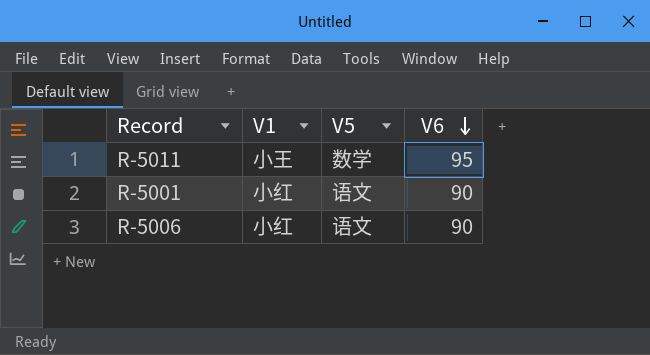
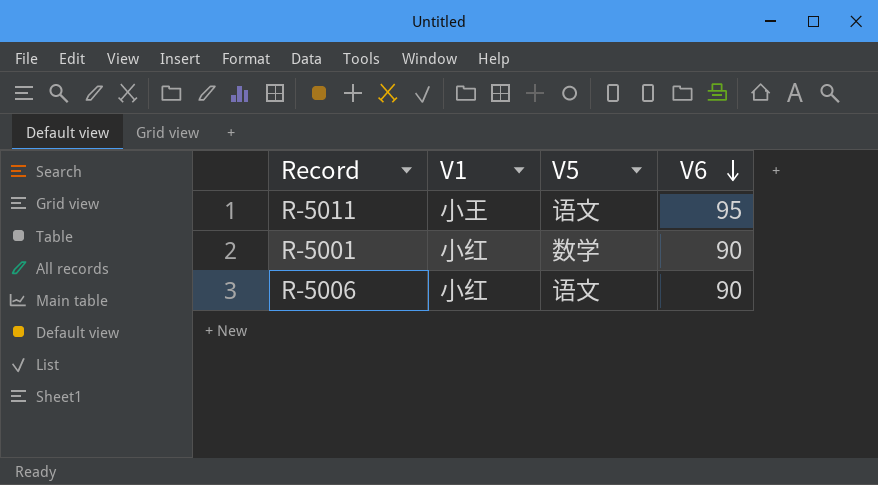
R-5011 | V5: 数学 -> 语文
R-5001 | V5: 语文 -> 数学

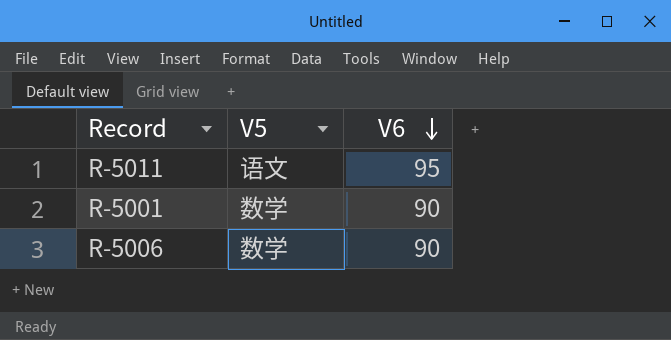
column V1 | position: 2 -> none
R-5006 | V5: 语文 -> 数学

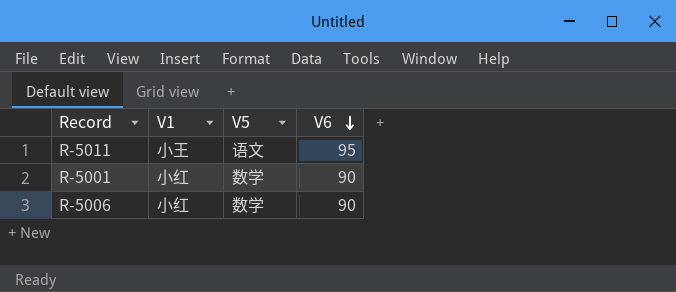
column V1 | position: none -> 2

